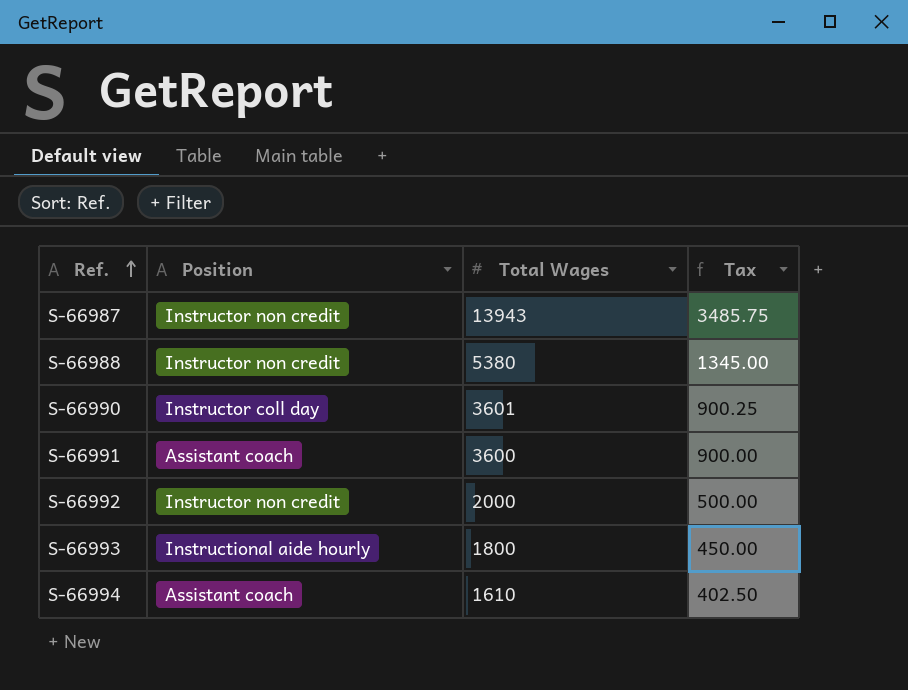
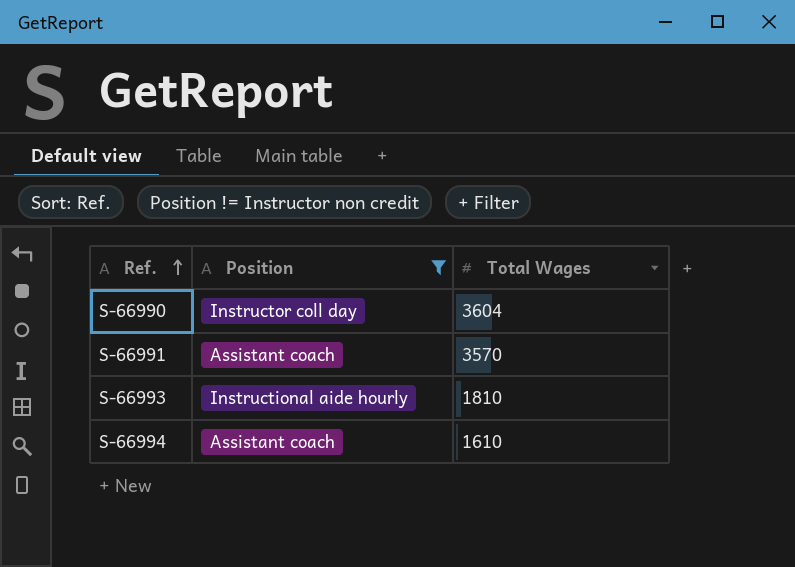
filter: none -> Position != Instructor non credit
column Tax | formula: [Total Wages] * 0.25 -> none
S-66990 | Total Wages: 3601 -> 3604
S-66991 | Total Wages: 3600 -> 3570
S-66993 | Total Wages: 1800 -> 1810

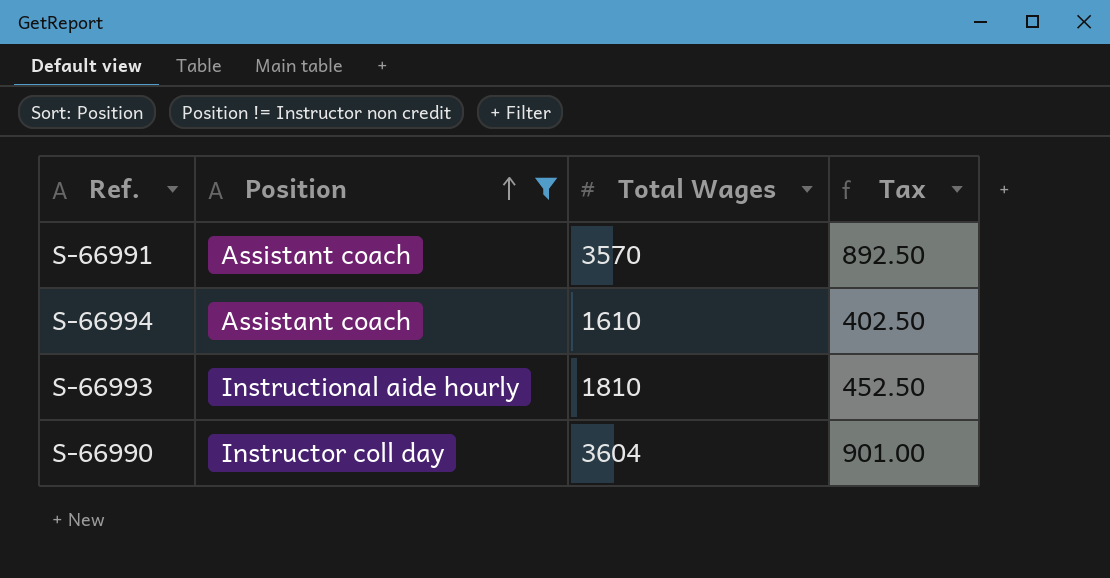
row order: Ref. ascending -> Position ascending
column Tax | formula: none -> [Total Wages] * 0.25

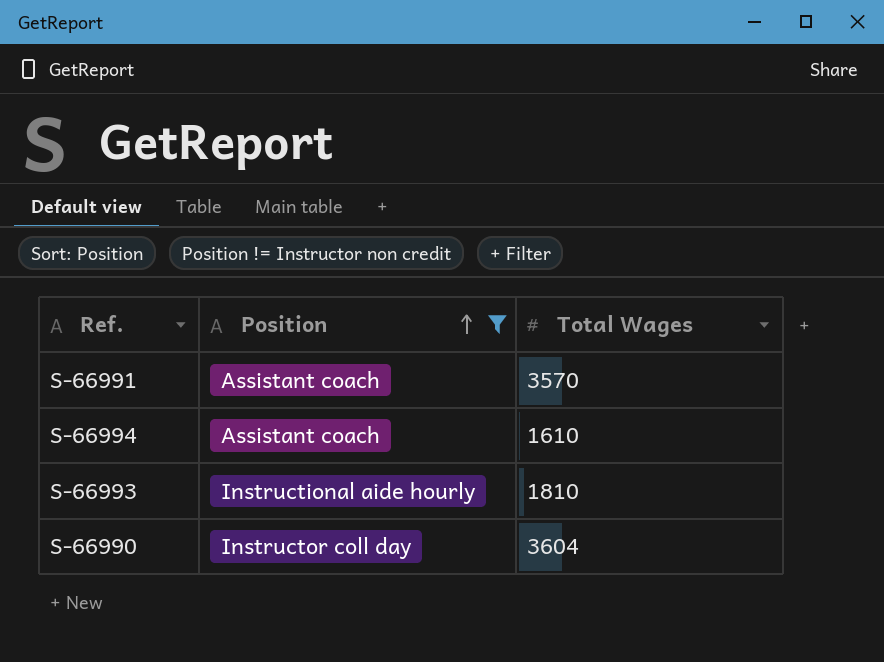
column Tax | formula: [Total Wages] * 0.25 -> none

